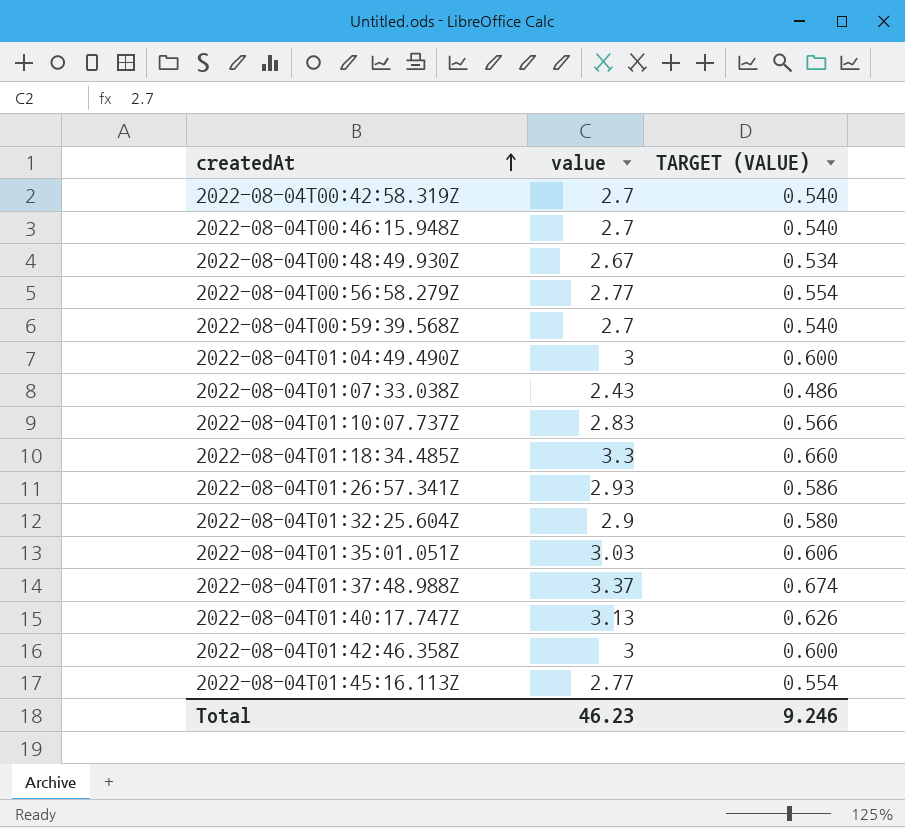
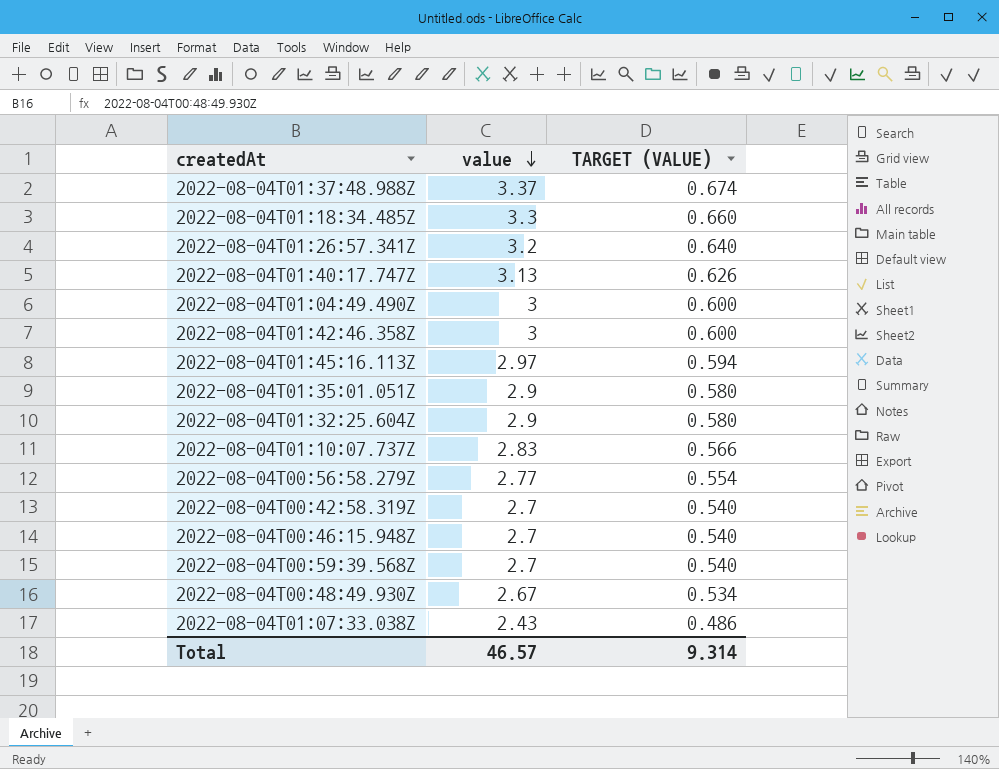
row order: createdAt ascending -> value descending
2022-08-04T01:26:57.341Z | value: 2.93 -> 3.2
2022-08-04T01:26:57.341Z | TARGET (VALUE): 0.586 -> 0.640
2022-08-04T01:45:16.113Z | value: 2.77 -> 2.97
2022-08-04T01:45:16.113Z | TARGET (VALUE): 0.554 -> 0.594
2022-08-04T01:35:01.051Z | value: 3.03 -> 2.9
2022-08-04T01:35:01.051Z | TARGET (VALUE): 0.606 -> 0.580
Total | value: 46.23 -> 46.57
Total | TARGET (VALUE): 9.246 -> 9.314

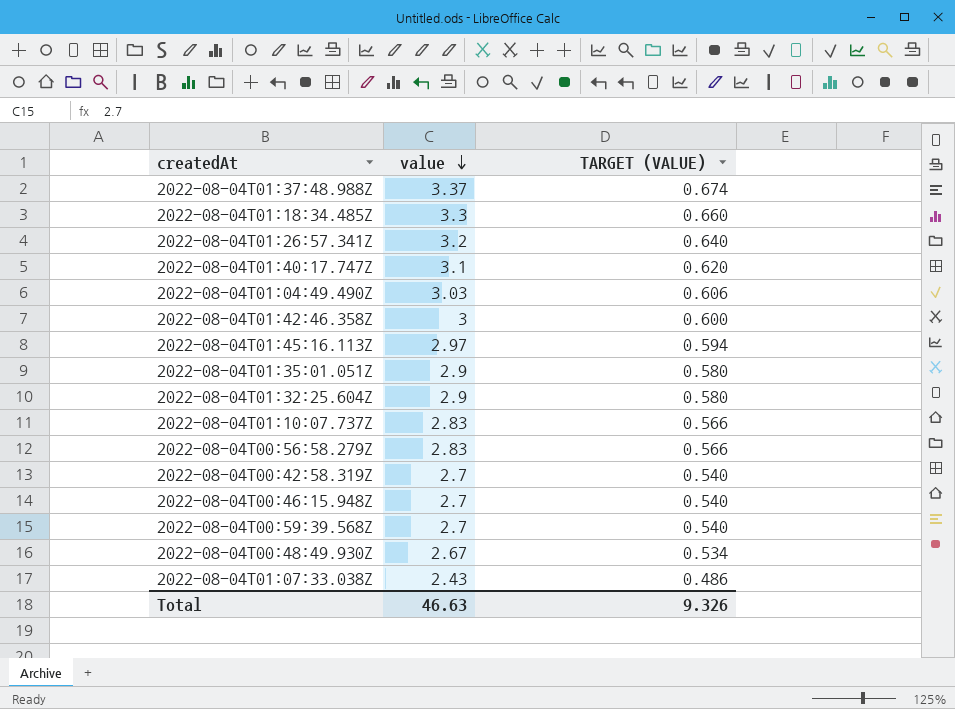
2022-08-04T01:40:17.747Z | value: 3.13 -> 3.1
2022-08-04T01:40:17.747Z | TARGET (VALUE): 0.626 -> 0.620
2022-08-04T01:04:49.490Z | value: 3 -> 3.03
2022-08-04T01:04:49.490Z | TARGET (VALUE): 0.600 -> 0.606
2022-08-04T00:56:58.279Z | value: 2.77 -> 2.83
2022-08-04T00:56:58.279Z | TARGET (VALUE): 0.554 -> 0.566
Total | value: 46.57 -> 46.63
Total | TARGET (VALUE): 9.314 -> 9.326

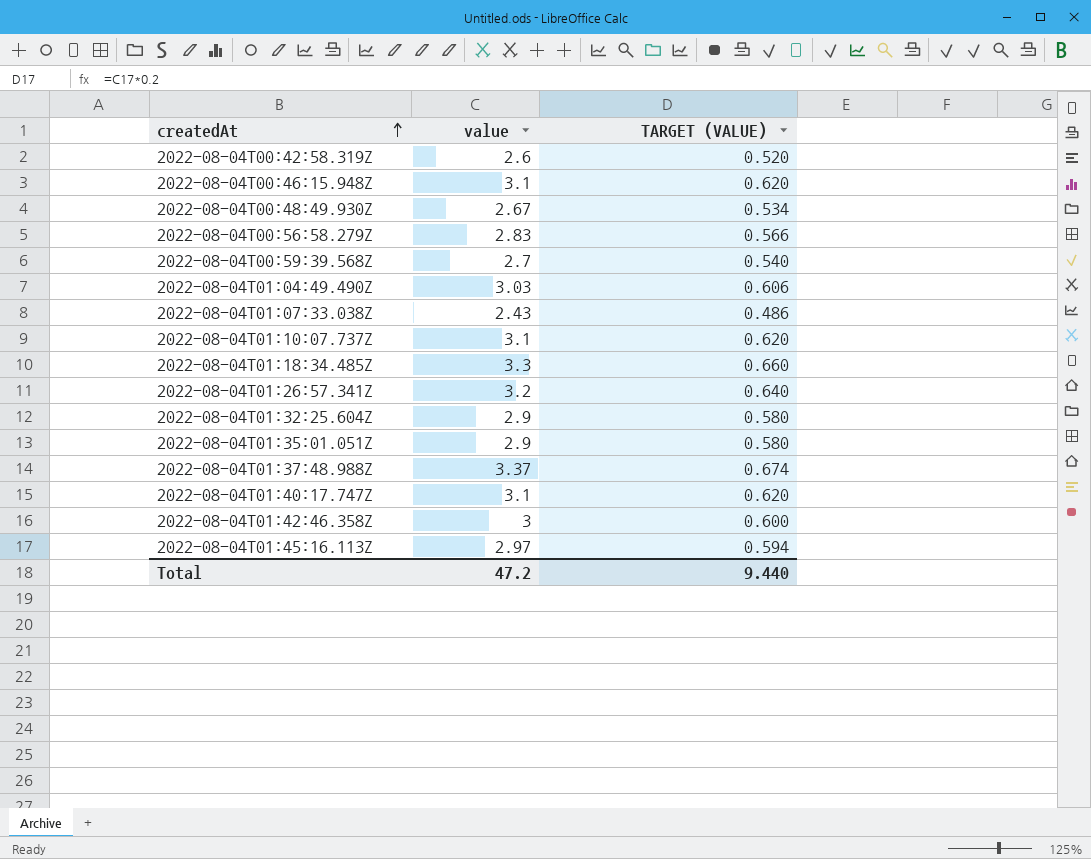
row order: value descending -> createdAt ascending
2022-08-04T00:42:58.319Z | value: 2.7 -> 2.6
2022-08-04T00:42:58.319Z | TARGET (VALUE): 0.540 -> 0.520
2022-08-04T00:46:15.948Z | value: 2.7 -> 3.1
2022-08-04T00:46:15.948Z | TARGET (VALUE): 0.540 -> 0.620
2022-08-04T01:10:07.737Z | value: 2.83 -> 3.1
2022-08-04T01:10:07.737Z | TARGET (VALUE): 0.566 -> 0.620
Total | value: 46.63 -> 47.2
Total | TARGET (VALUE): 9.326 -> 9.440

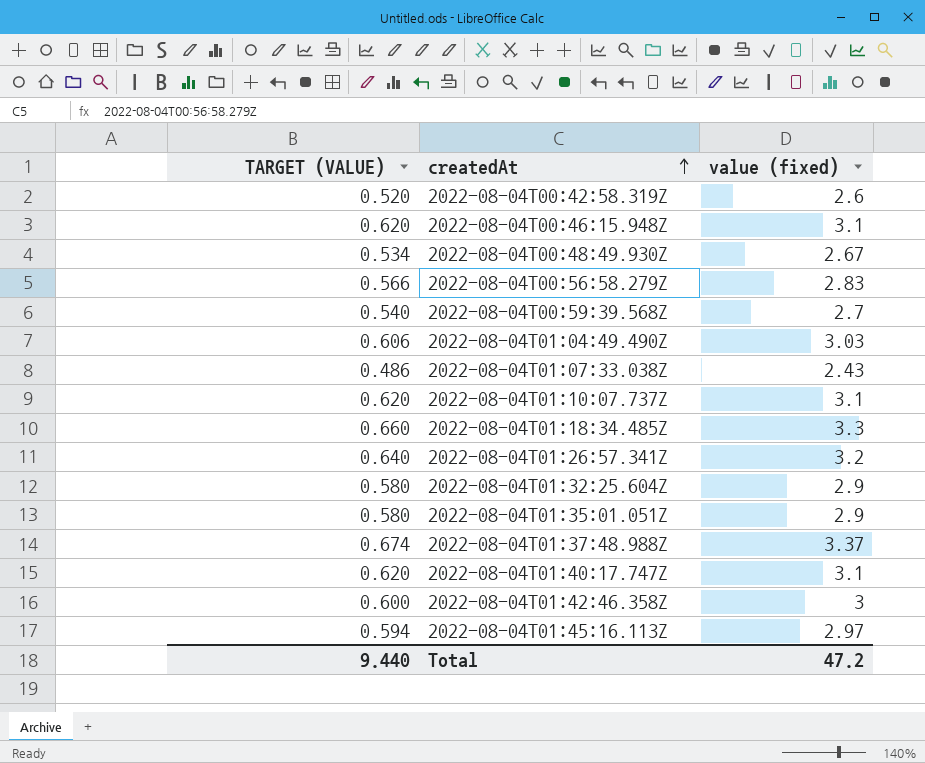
column TARGET (VALUE) | position: 3 -> 1
column name: value -> value (fixed)

